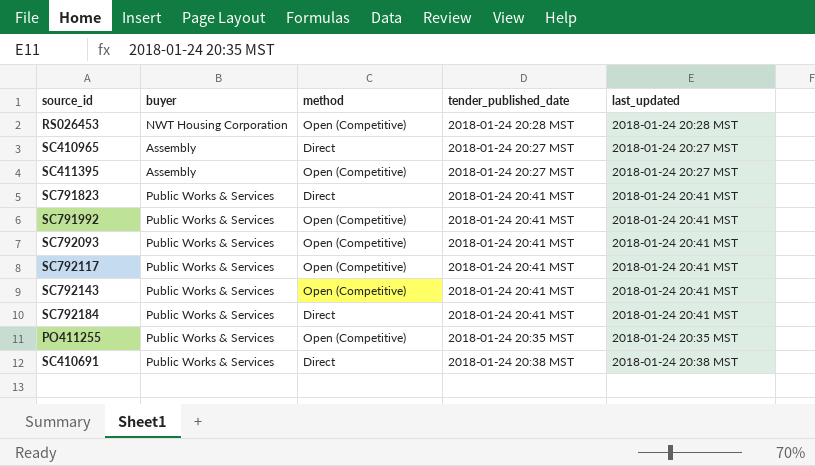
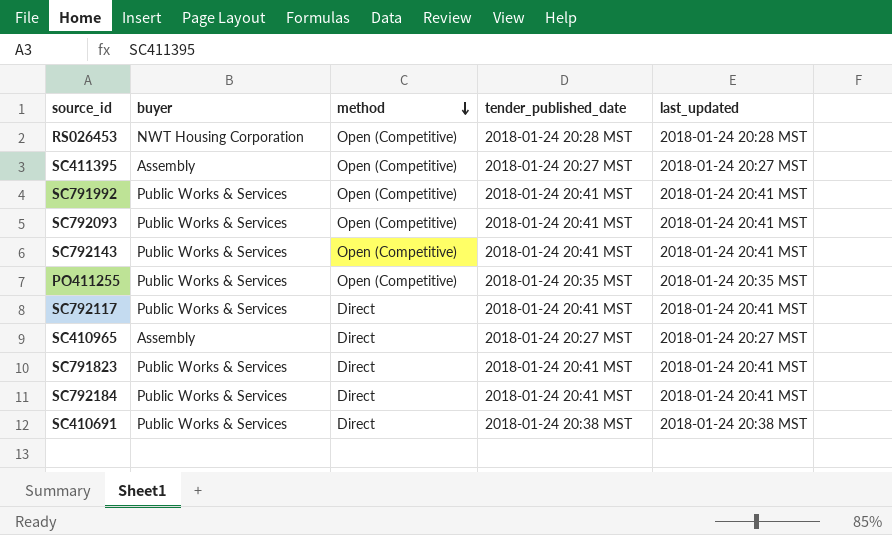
row order: none -> method descending
SC792117 | method: Open (Competitive) -> Direct

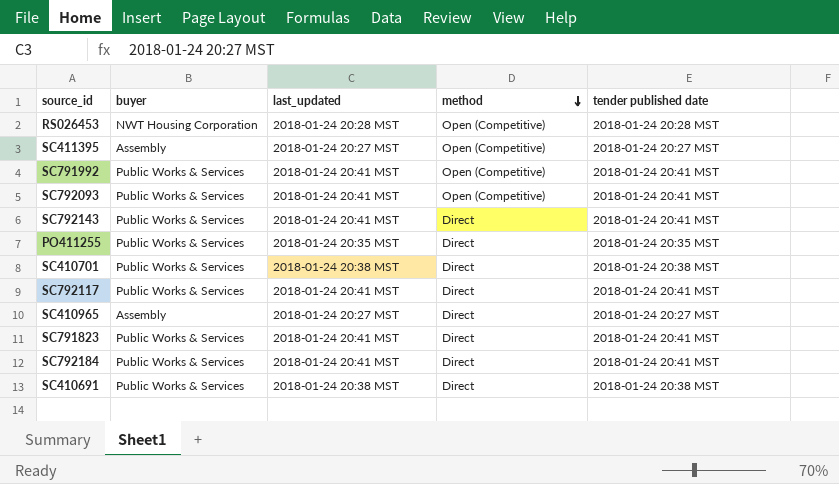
column last_updated | position: 5 -> 3
column name: tender_published_date -> tender published date
SC792143 | method: Open (Competitive) -> Direct
PO411255 | method: Open (Competitive) -> Direct
row SC410701: none -> Public Works & Services | 2018-01-24 20:38 MST | Direct | 2018-01-24 20:38 MST

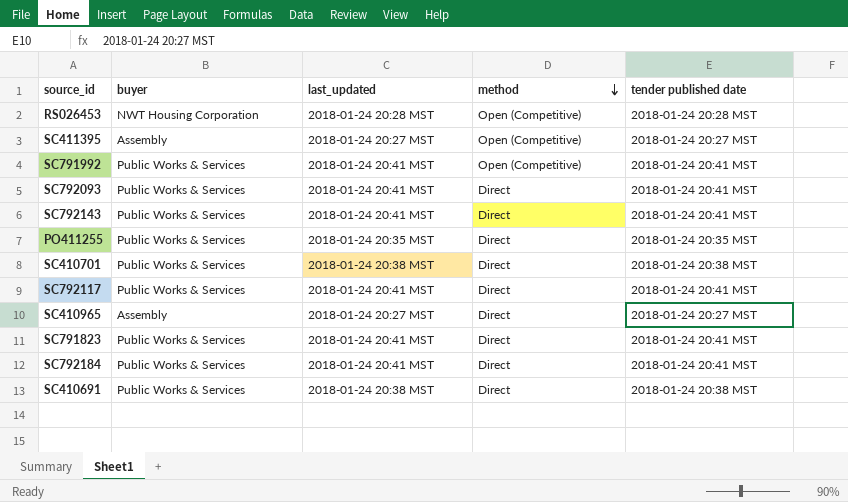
SC792093 | method: Open (Competitive) -> Direct

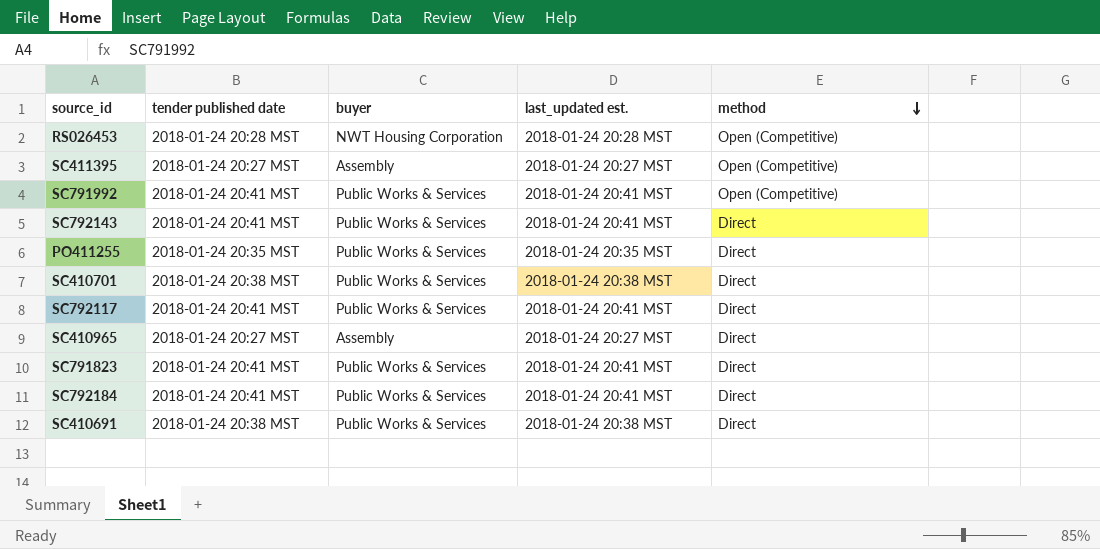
column tender published date | position: 5 -> 2
column name: last_updated -> last_updated est.
row SC792093: Public Works & Services | 2018-01-24 20:41 MST | Direct | 2018-01-24 20:41 MST -> none

